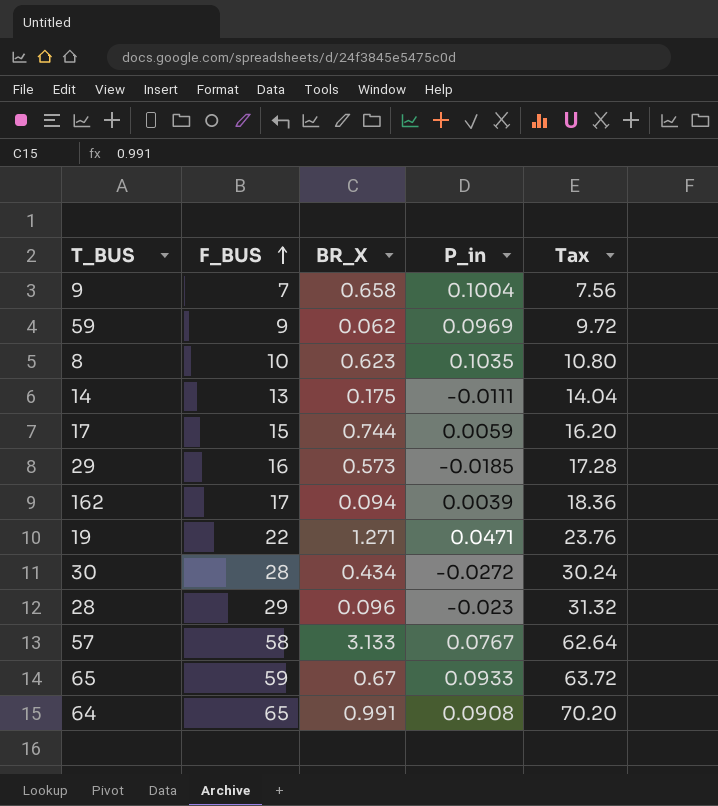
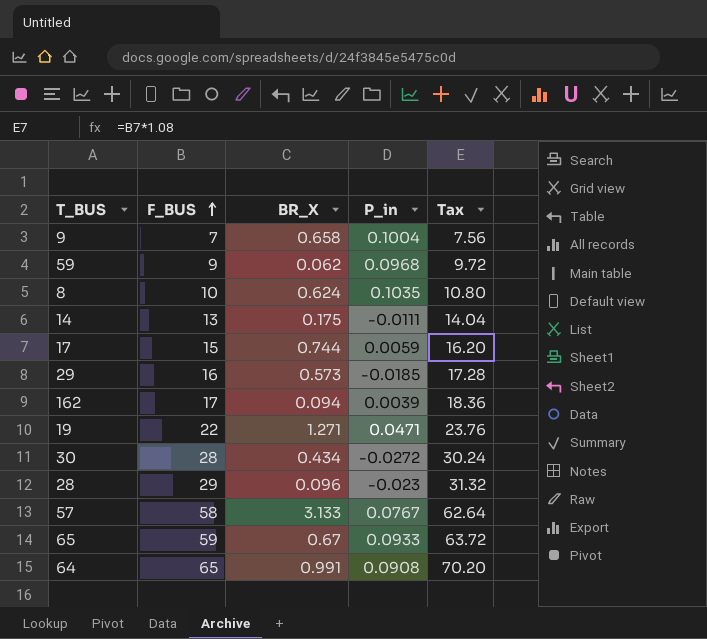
59 | P_in: 0.0969 -> 0.0968
8 | BR_X: 0.623 -> 0.624

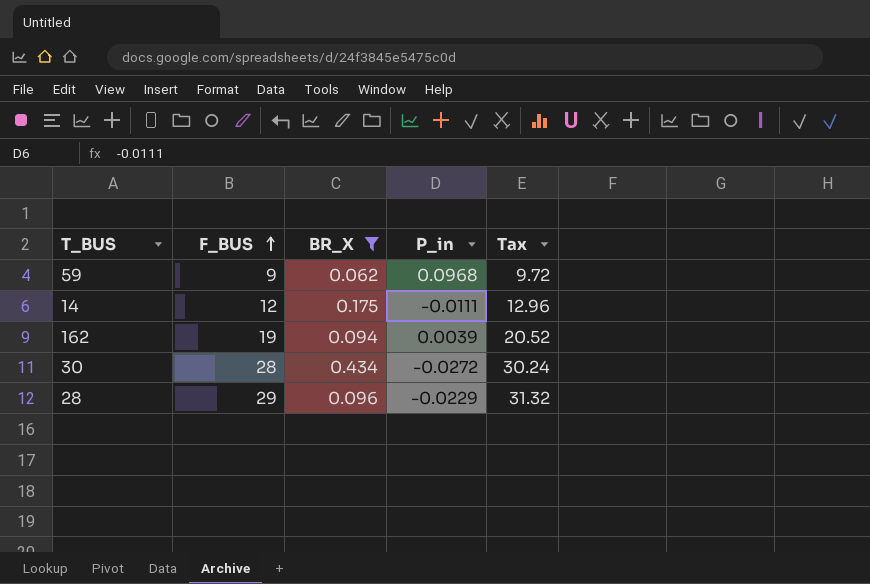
filter: none -> BR_X <= 0.434
14 | F_BUS: 13 -> 12
14 | Tax: 14.04 -> 12.96
162 | F_BUS: 17 -> 19
162 | Tax: 18.36 -> 20.52
28 | P_in: -0.023 -> -0.0229

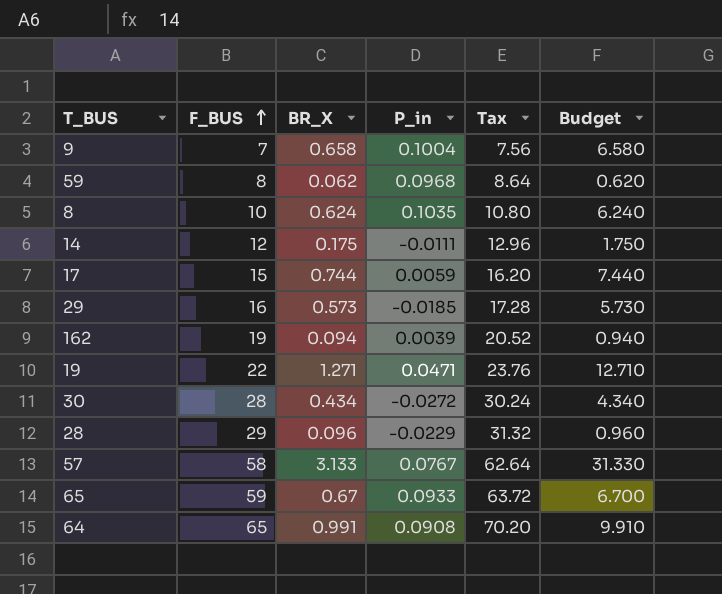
filter: BR_X <= 0.434 -> none
column Budget | formula: none -> [BR_X] * 10
59 | F_BUS: 9 -> 8
59 | Tax: 9.72 -> 8.64

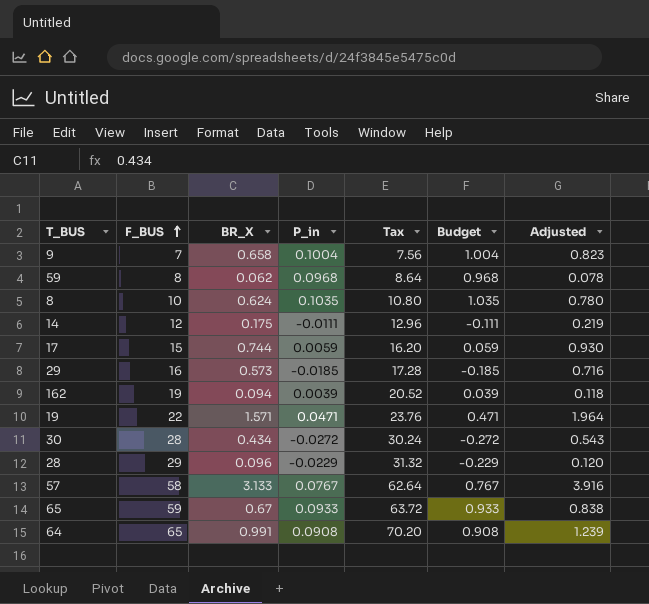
column Budget | formula: [BR_X] * 10 -> [P_in] * 10
column Adjusted | formula: none -> [BR_X] * 1.25
19 | BR_X: 1.271 -> 1.571

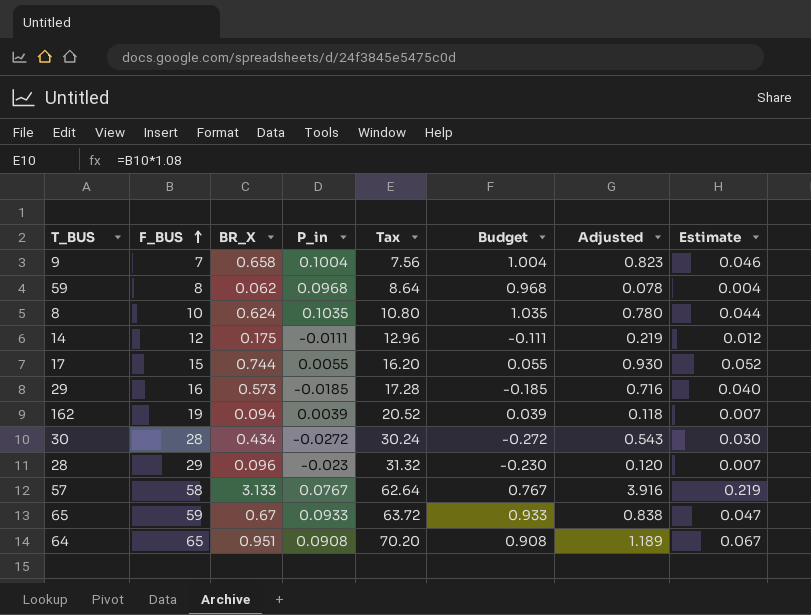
column Estimate | formula: none -> [BR_X] * 0.07
row 19: 22 | 1.571 | 0.0471 | 23.76 | 0.471 | 1.964 -> none
17 | P_in: 0.0059 -> 0.0055
17 | Budget: 0.059 -> 0.055
28 | P_in: -0.0229 -> -0.023
28 | Budget: -0.229 -> -0.230
64 | BR_X: 0.991 -> 0.951
64 | Adjusted: 1.239 -> 1.189

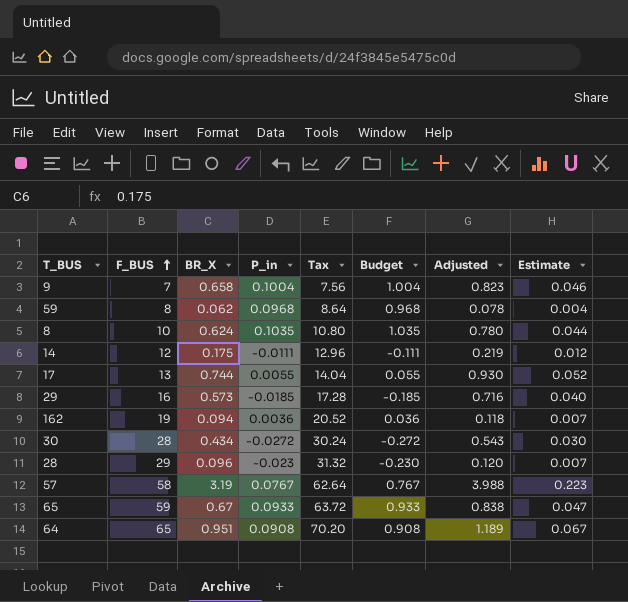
17 | F_BUS: 15 -> 13
17 | Tax: 16.20 -> 14.04
162 | P_in: 0.0039 -> 0.0036
162 | Budget: 0.039 -> 0.036
57 | BR_X: 3.133 -> 3.19
57 | Adjusted: 3.916 -> 3.988
57 | Estimate: 0.219 -> 0.223

